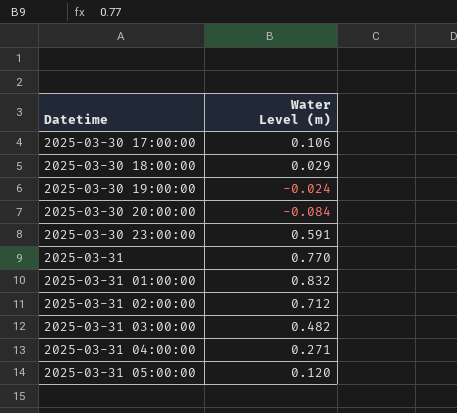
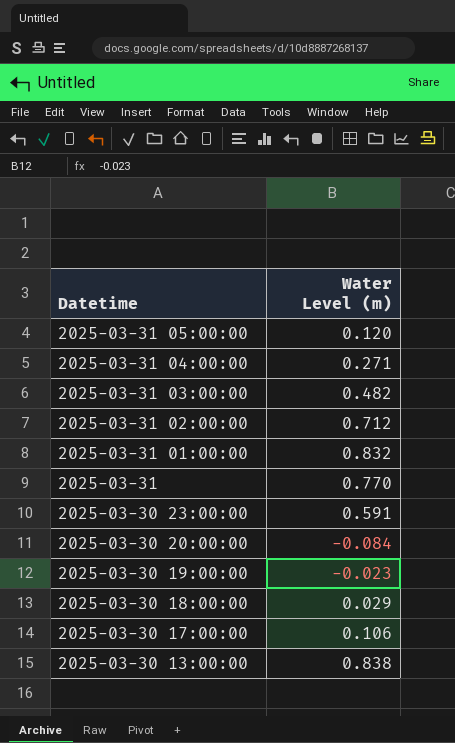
row order: Datetime ascending -> Datetime descending
2025-03-30 19:00:00 | Water Level (m): -0.024 -> -0.023
row 2025-03-30 13:00:00: none -> 0.838

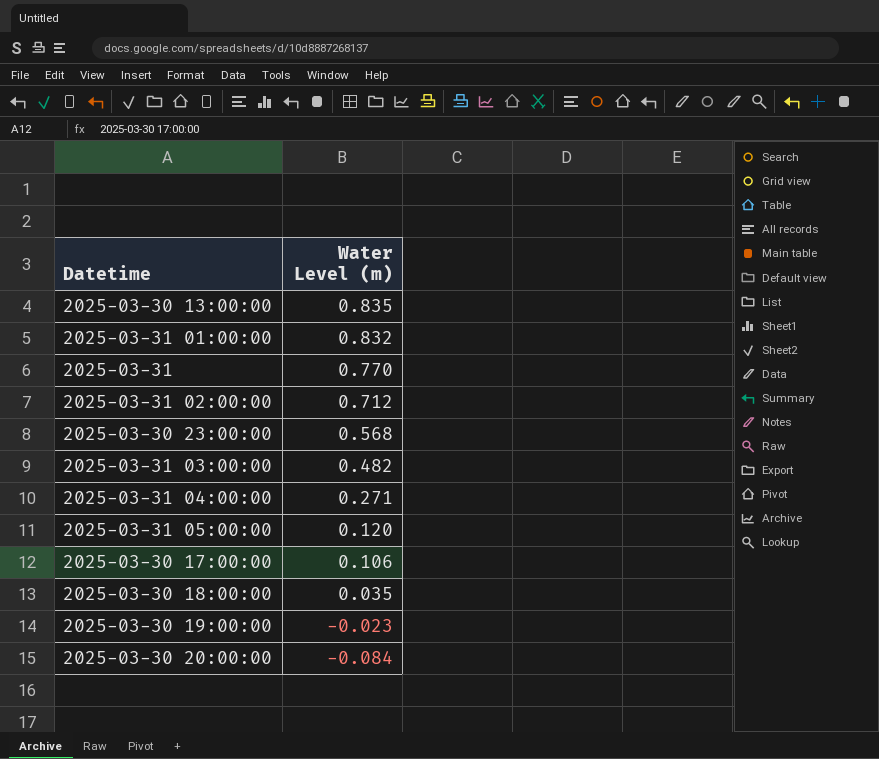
row order: Datetime descending -> Water Level (m) descending
2025-03-30 13:00:00 | Water Level (m): 0.838 -> 0.835
2025-03-30 23:00:00 | Water Level (m): 0.591 -> 0.568
2025-03-30 18:00:00 | Water Level (m): 0.029 -> 0.035

